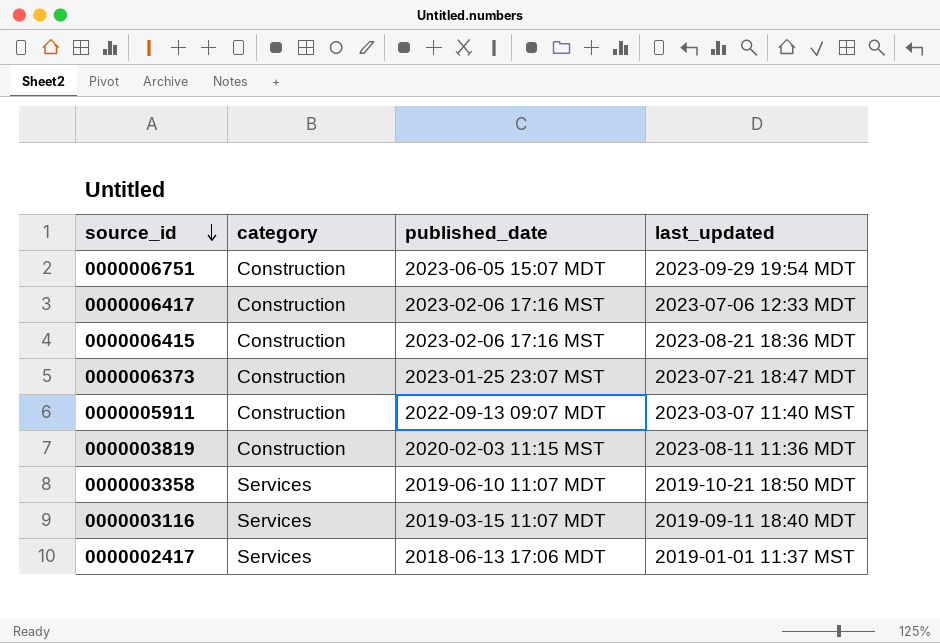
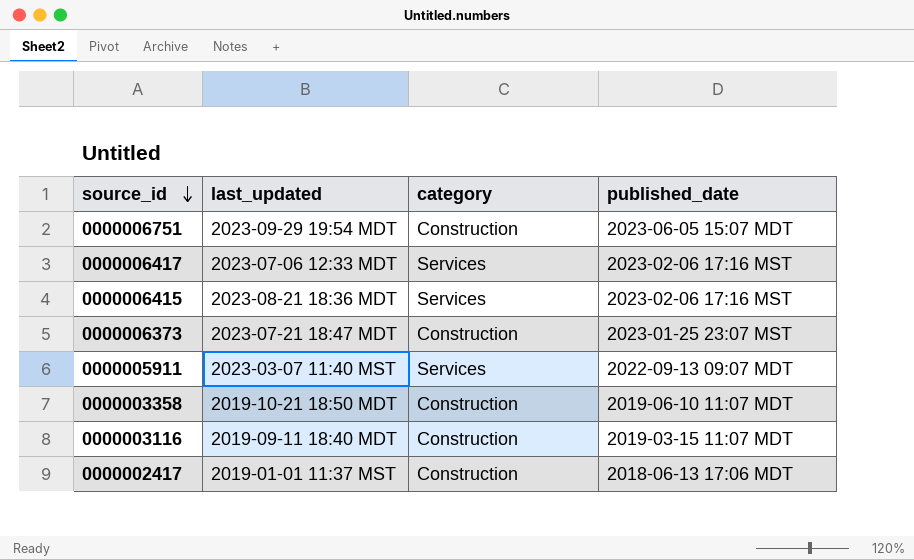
column last_updated | position: 4 -> 2
row 0000003819: Construction | 2020-02-03 11:15 MST | 2023-08-11 11:36 MDT -> none
0000006417 | category: Construction -> Services
0000006415 | category: Construction -> Services
0000005911 | category: Construction -> Services
0000003358 | category: Services -> Construction
0000003116 | category: Services -> Construction
0000002417 | category: Services -> Construction

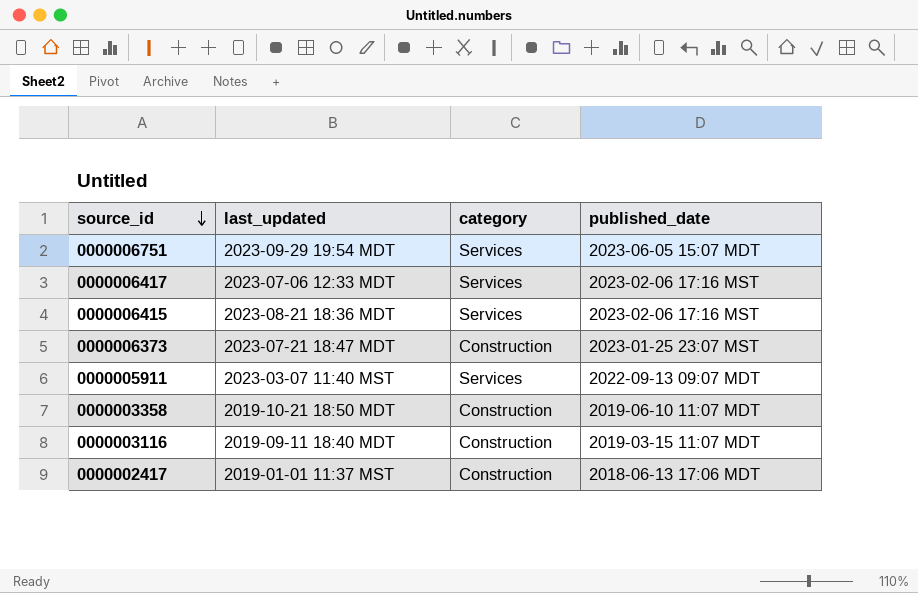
0000006751 | category: Construction -> Services

